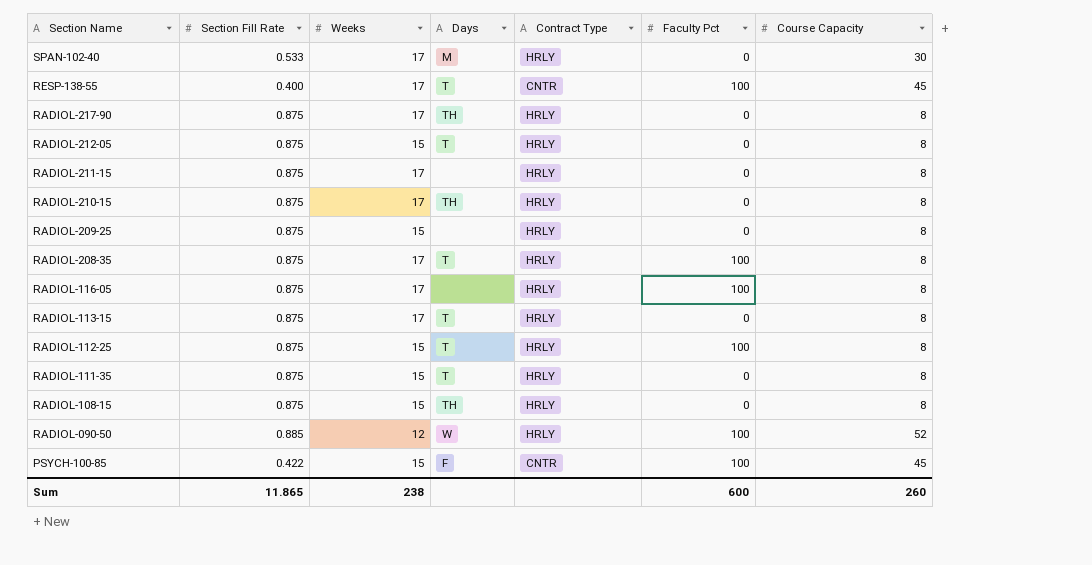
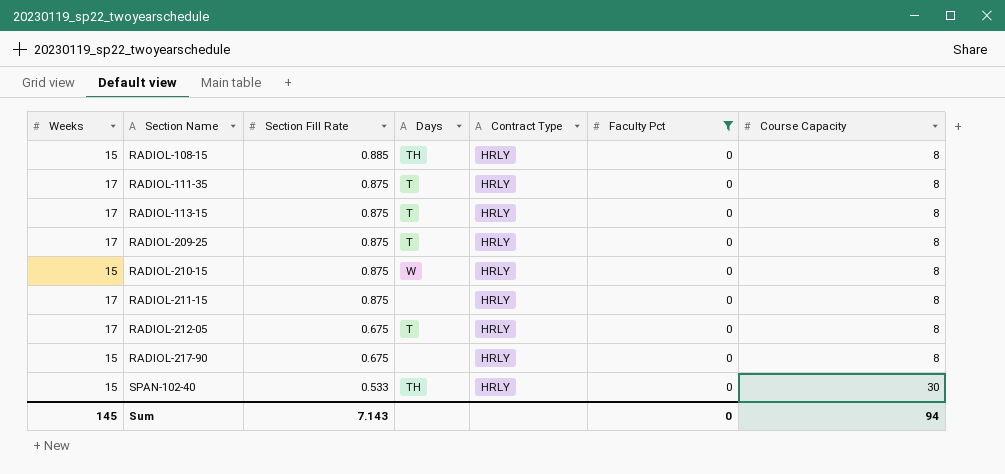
filter: none -> Faculty Pct = 0
row order: Section Name descending -> Section Name ascending
column Weeks | position: 3 -> 1
RADIOL-108-15 | Section Fill Rate: 0.875 -> 0.885
RADIOL-111-35 | Weeks: 15 -> 17
RADIOL-209-25 | Weeks: 15 -> 17
RADIOL-209-25 | Days: none -> T
RADIOL-210-15 | Weeks: 17 -> 15
RADIOL-210-15 | Days: TH -> W
RADIOL-212-05 | Weeks: 15 -> 17
RADIOL-212-05 | Section Fill Rate: 0.875 -> 0.675
RADIOL-217-90 | Weeks: 17 -> 15
RADIOL-217-90 | Section Fill Rate: 0.875 -> 0.675
RADIOL-217-90 | Days: TH -> none
SPAN-102-40 | Weeks: 17 -> 15
SPAN-102-40 | Days: M -> TH
Sum | Weeks: 238 -> 145
Sum | Section Fill Rate: 11.865 -> 7.143
Sum | Faculty Pct: 600 -> 0
Sum | Course Capacity: 260 -> 94

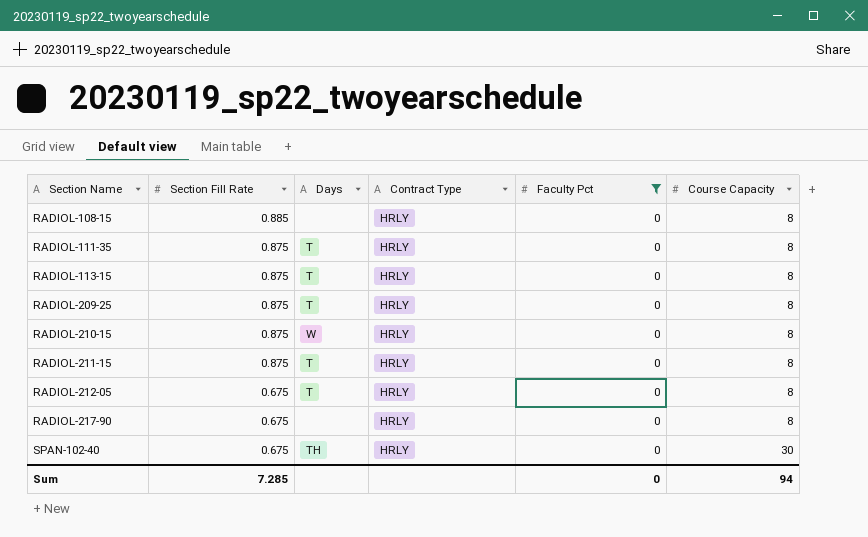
column Weeks | position: 1 -> none
RADIOL-108-15 | Days: TH -> none
RADIOL-211-15 | Days: none -> T
SPAN-102-40 | Section Fill Rate: 0.533 -> 0.675
Sum | Section Fill Rate: 7.143 -> 7.285

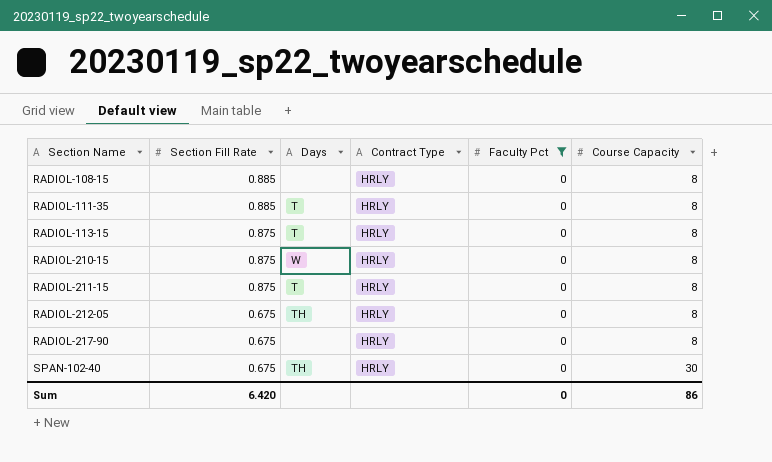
row RADIOL-209-25: 0.875 | T | HRLY | 0 | 8 -> none
RADIOL-111-35 | Section Fill Rate: 0.875 -> 0.885
RADIOL-212-05 | Days: T -> TH
Sum | Section Fill Rate: 7.285 -> 6.420
Sum | Course Capacity: 94 -> 86

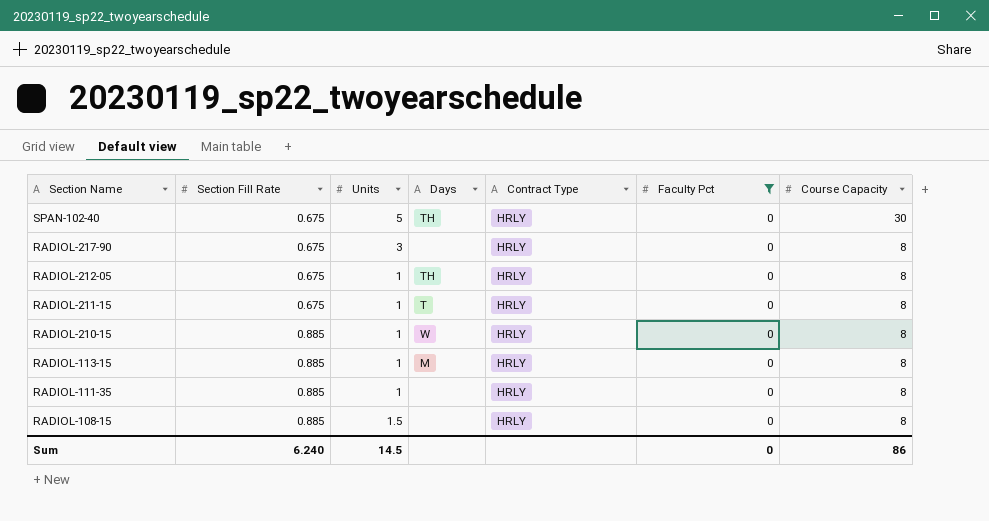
row order: Section Name ascending -> Section Name descending
column Units | position: none -> 3
RADIOL-211-15 | Section Fill Rate: 0.875 -> 0.675
RADIOL-210-15 | Section Fill Rate: 0.875 -> 0.885
RADIOL-113-15 | Section Fill Rate: 0.875 -> 0.885
RADIOL-113-15 | Days: T -> M
RADIOL-111-35 | Days: T -> none
Sum | Section Fill Rate: 6.420 -> 6.240

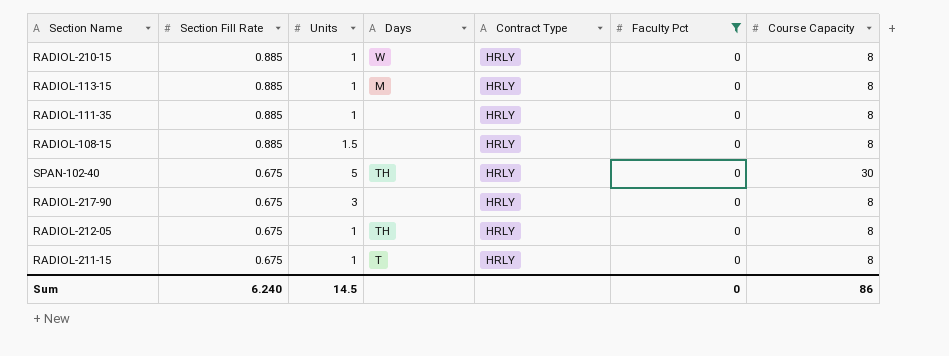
row order: Section Name descending -> Section Fill Rate descending

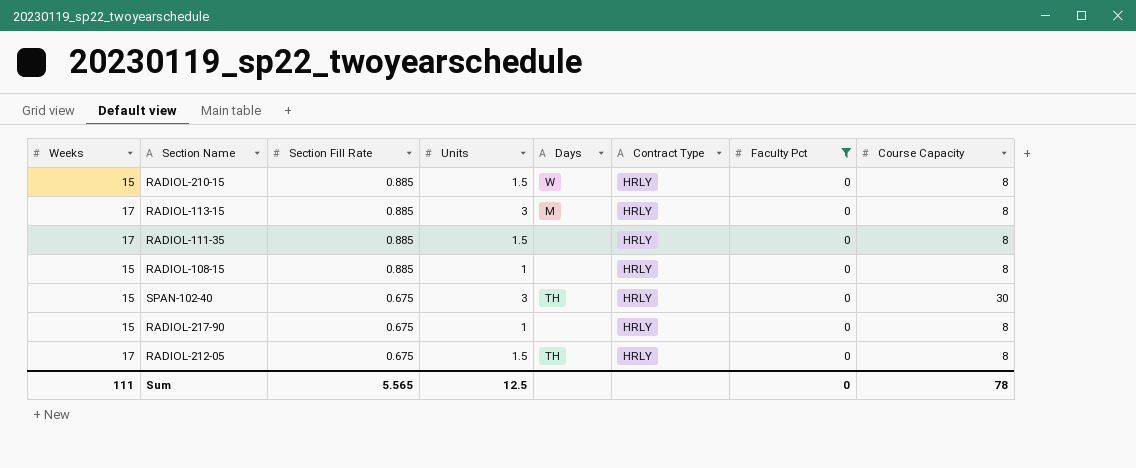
column Weeks | position: none -> 1
row RADIOL-211-15: 0.675 | 1 | T | HRLY | 0 | 8 -> none
RADIOL-210-15 | Units: 1 -> 1.5
RADIOL-113-15 | Units: 1 -> 3
RADIOL-111-35 | Units: 1 -> 1.5
RADIOL-108-15 | Units: 1.5 -> 1
SPAN-102-40 | Units: 5 -> 3
RADIOL-217-90 | Units: 3 -> 1
RADIOL-212-05 | Units: 1 -> 1.5
Sum | Section Fill Rate: 6.240 -> 5.565
Sum | Units: 14.5 -> 12.5
Sum | Course Capacity: 86 -> 78

